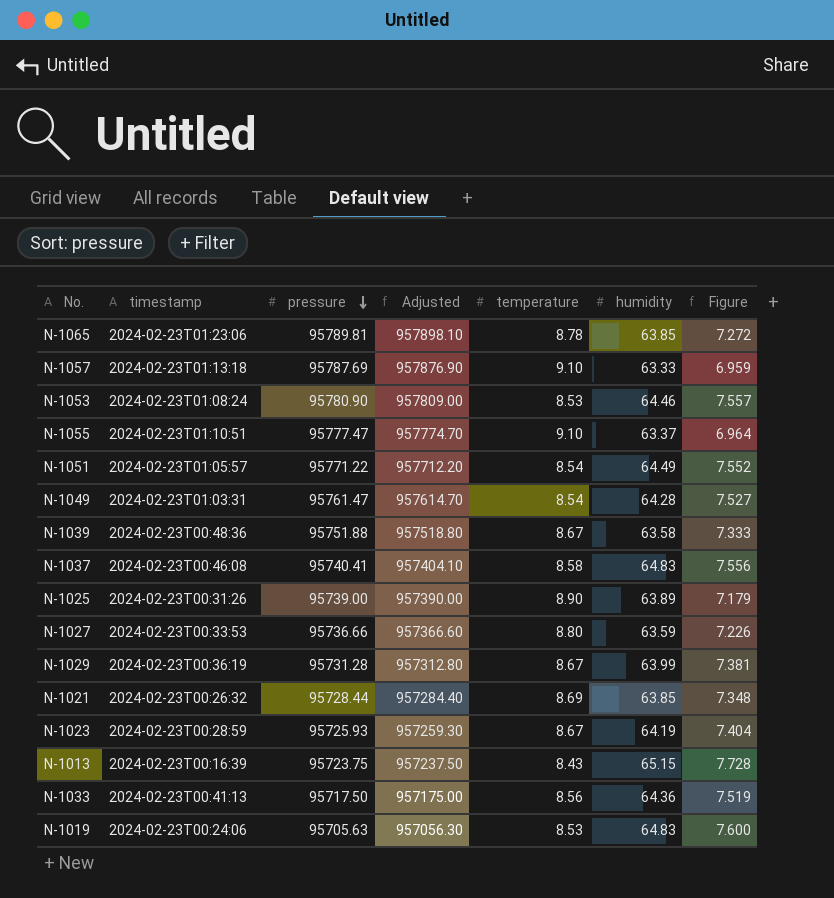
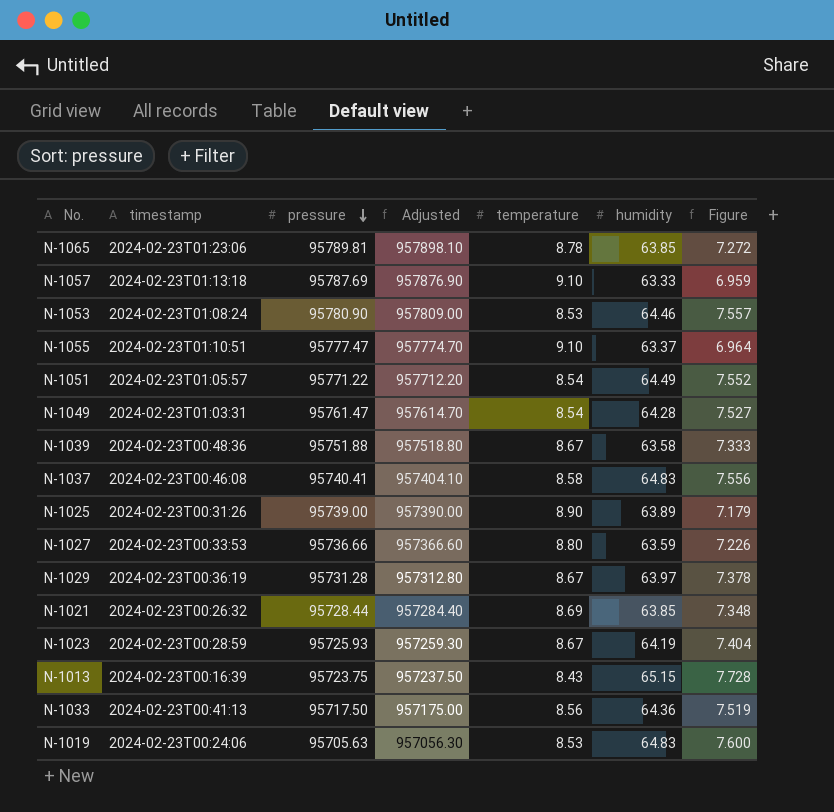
N-1029 | humidity: 63.99 -> 63.97
N-1029 | Figure: 7.381 -> 7.378

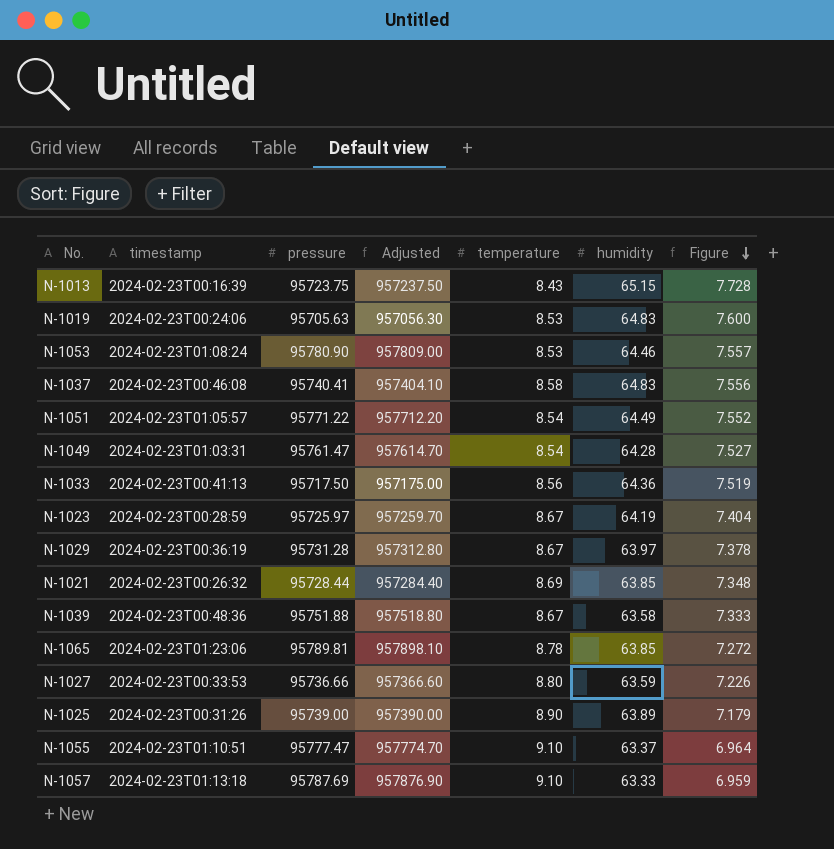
row order: pressure descending -> Figure descending
N-1023 | pressure: 95725.93 -> 95725.97
N-1023 | Adjusted: 957259.30 -> 957259.70

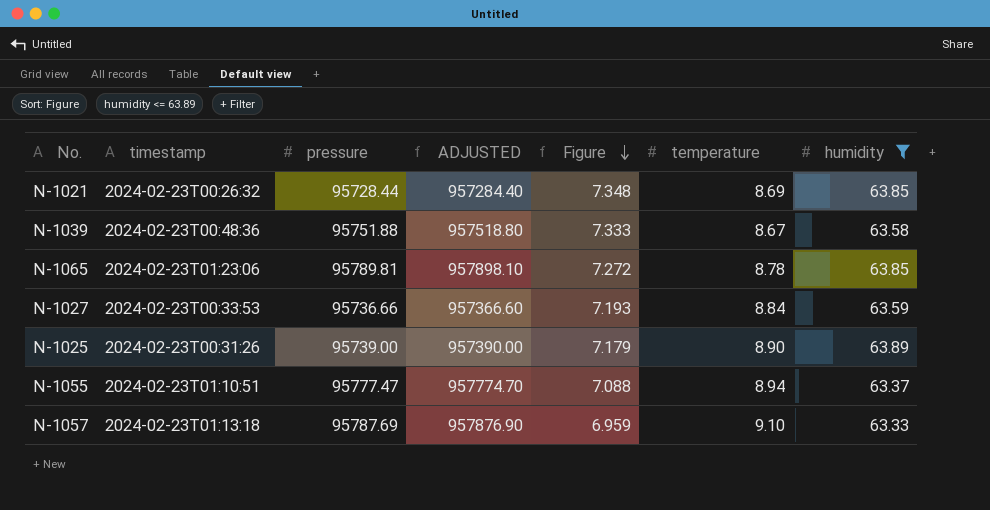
filter: none -> humidity <= 63.89
column name: Adjusted -> ADJUSTED
column Figure | position: 7 -> 5
N-1027 | Figure: 7.226 -> 7.193
N-1027 | temperature: 8.80 -> 8.84
N-1055 | Figure: 6.964 -> 7.088
N-1055 | temperature: 9.10 -> 8.94

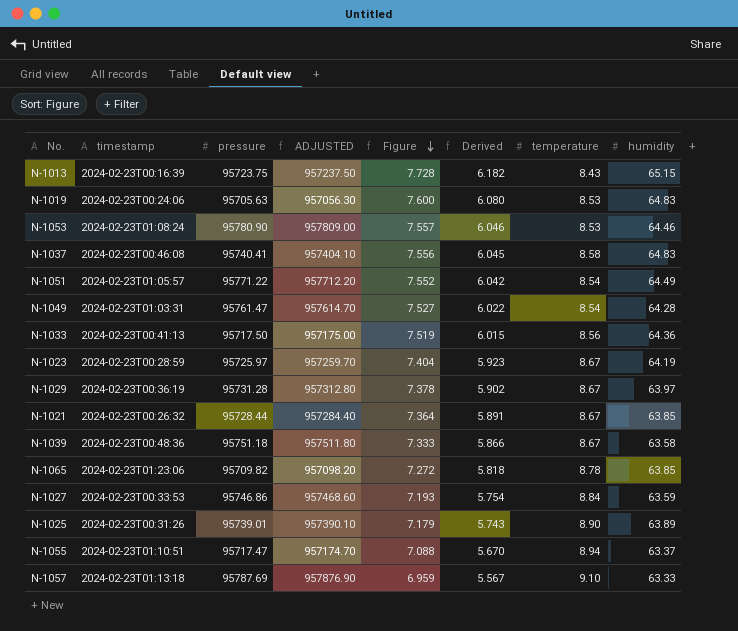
filter: humidity <= 63.89 -> none
column Derived | formula: none -> [Figure] * 0.8
N-1021 | Figure: 7.348 -> 7.364
N-1021 | temperature: 8.69 -> 8.67
N-1039 | pressure: 95751.88 -> 95751.18
N-1039 | ADJUSTED: 957518.80 -> 957511.80
N-1065 | pressure: 95789.81 -> 95709.82
N-1065 | ADJUSTED: 957898.10 -> 957098.20
N-1027 | pressure: 95736.66 -> 95746.86
N-1027 | ADJUSTED: 957366.60 -> 957468.60
N-1025 | pressure: 95739.00 -> 95739.01
N-1025 | ADJUSTED: 957390.00 -> 957390.10
N-1055 | pressure: 95777.47 -> 95717.47
N-1055 | ADJUSTED: 957774.70 -> 957174.70

